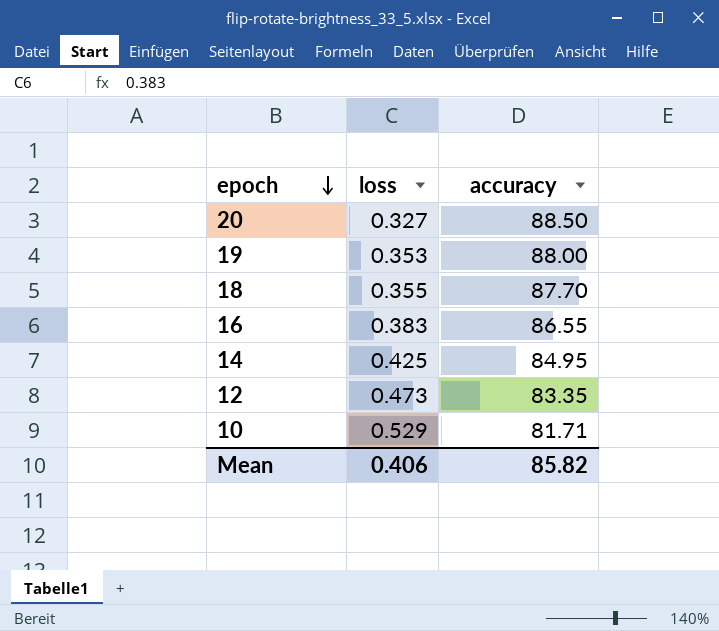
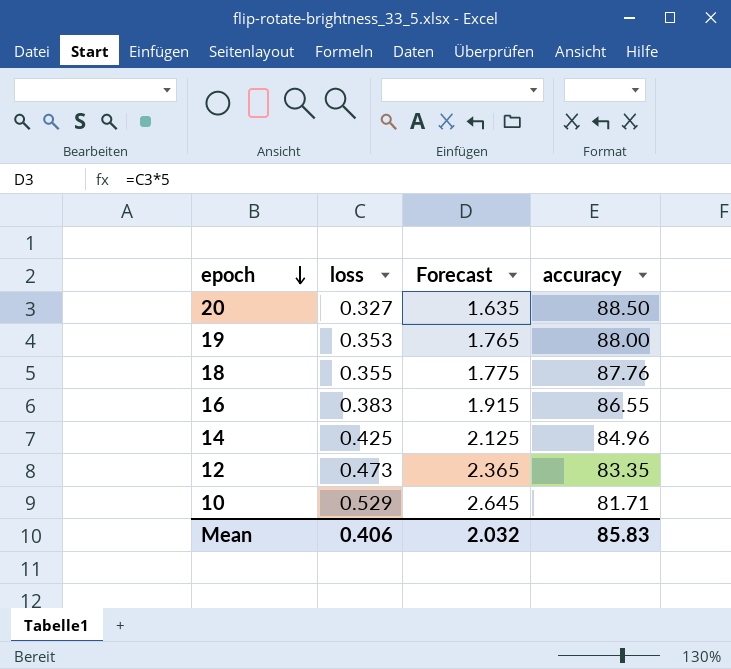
column Forecast | formula: none -> [loss] * 5
18 | accuracy: 87.70 -> 87.76
14 | accuracy: 84.95 -> 84.96
Mean | accuracy: 85.82 -> 85.83

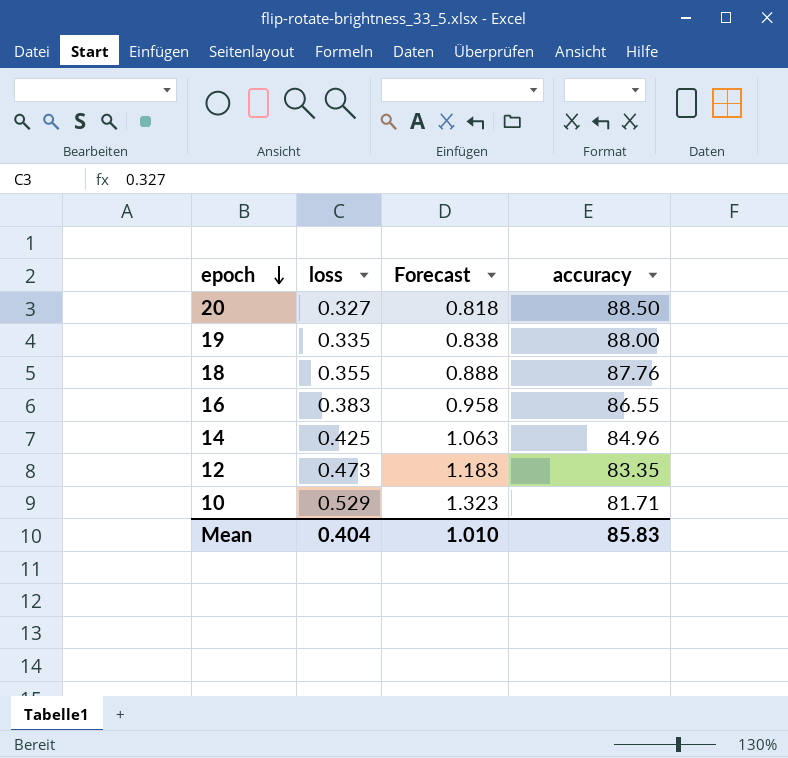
column Forecast | formula: [loss] * 5 -> [loss] * 2.5
19 | loss: 0.353 -> 0.335
Mean | loss: 0.406 -> 0.404
Mean | Forecast: 2.032 -> 1.010

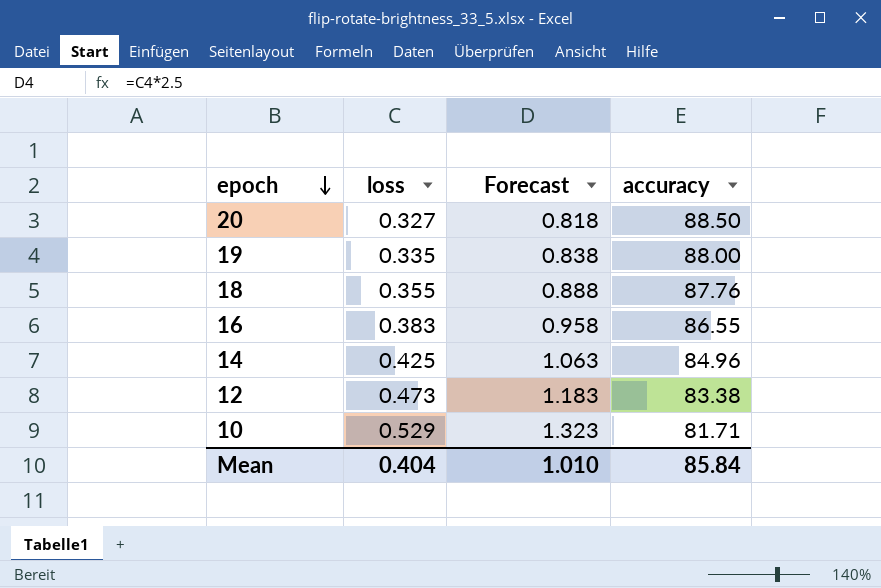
12 | accuracy: 83.35 -> 83.38
Mean | accuracy: 85.83 -> 85.84

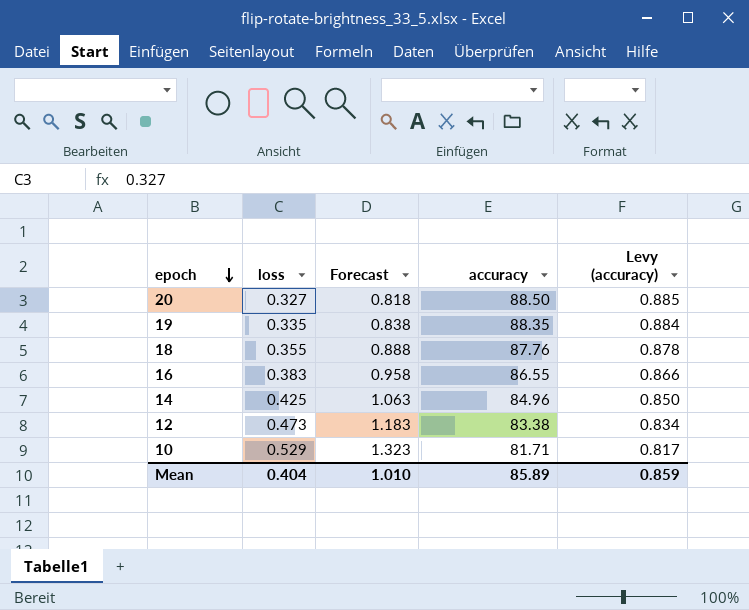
column Levy (accuracy) | formula: none -> [accuracy] * 0.01
19 | accuracy: 88.00 -> 88.35
Mean | accuracy: 85.84 -> 85.89

